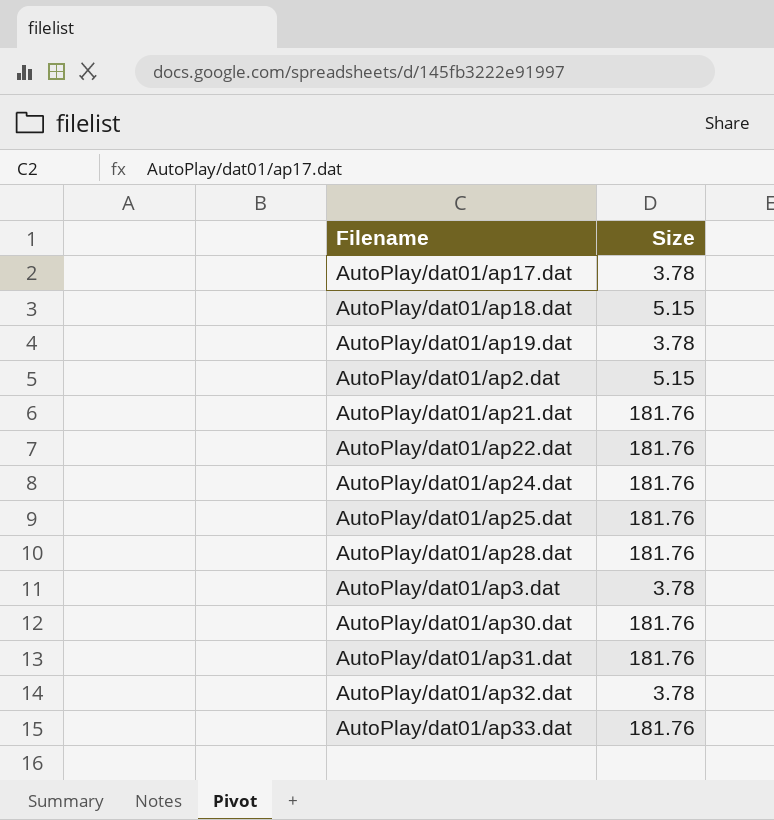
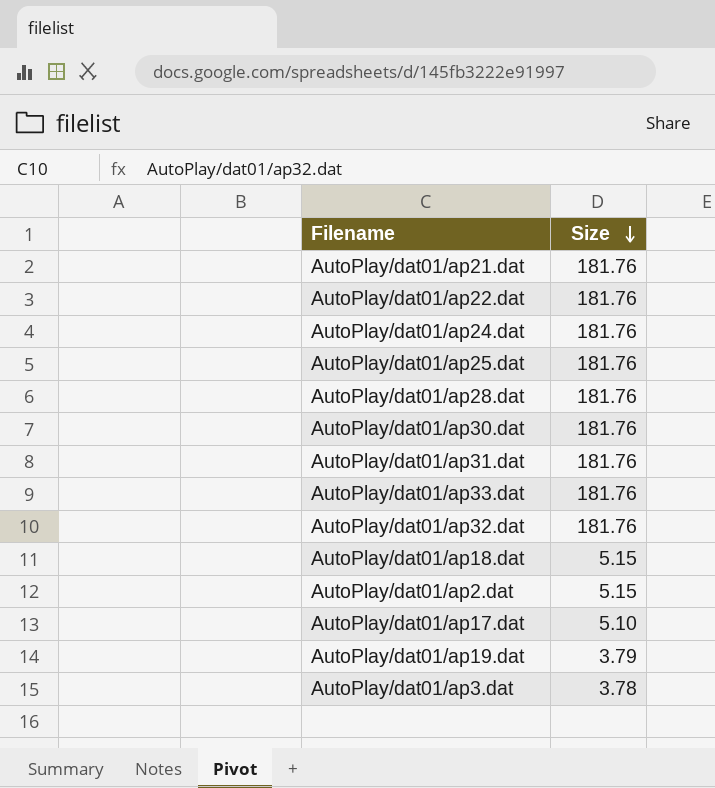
row order: none -> Size descending
AutoPlay/dat01/ap32.dat | Size: 3.78 -> 181.76
AutoPlay/dat01/ap17.dat | Size: 3.78 -> 5.10
AutoPlay/dat01/ap19.dat | Size: 3.78 -> 3.79

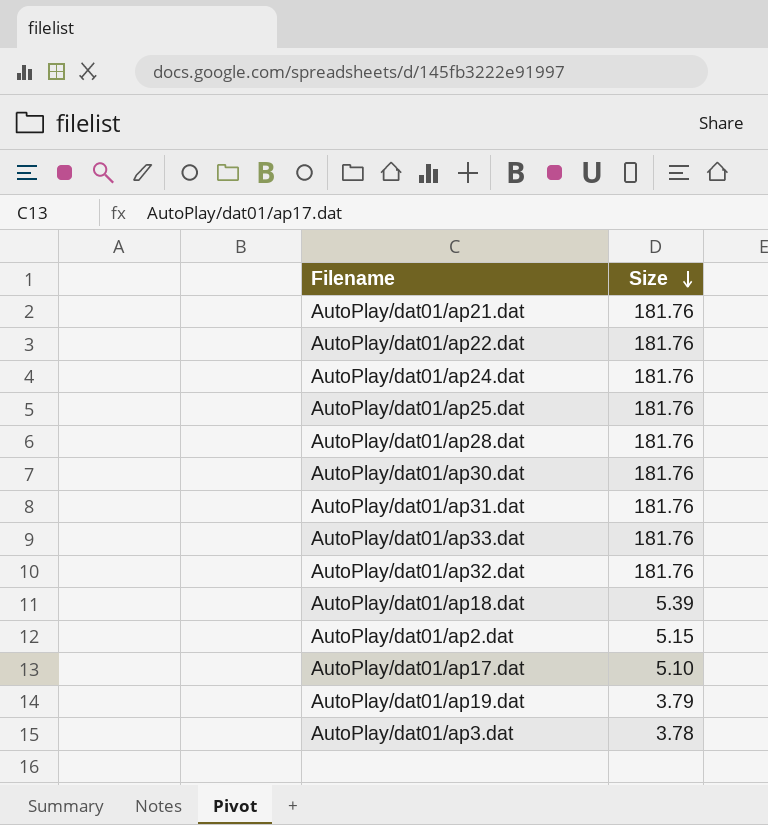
AutoPlay/dat01/ap18.dat | Size: 5.15 -> 5.39

